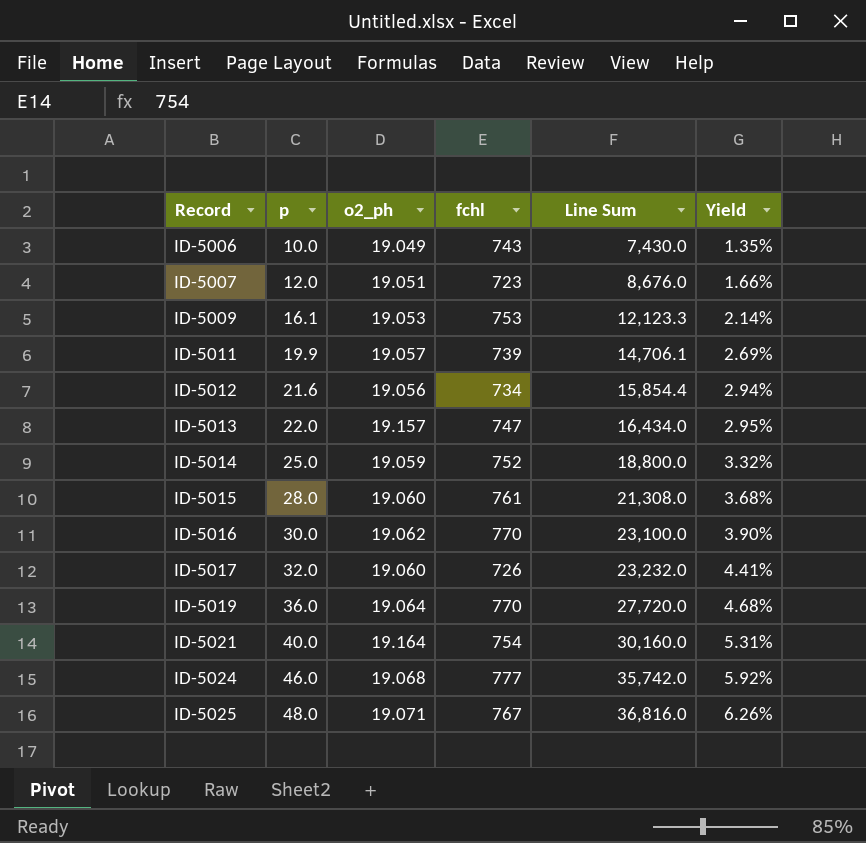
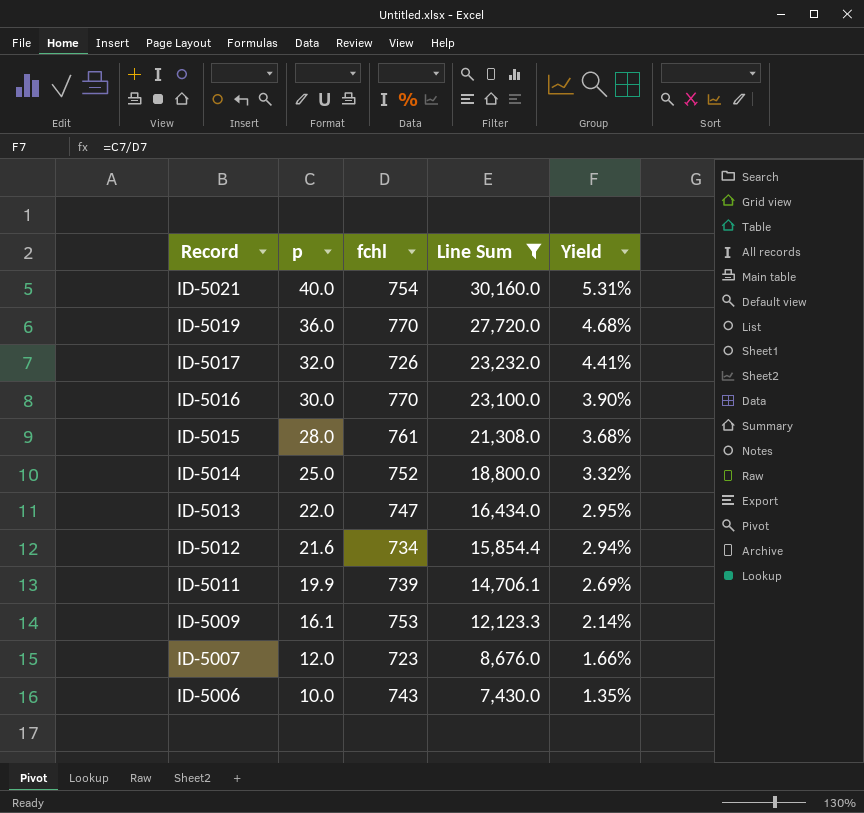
filter: none -> Line Sum <= 30,160.0
row order: Record ascending -> Record descending
column o2_ph | position: 3 -> none

